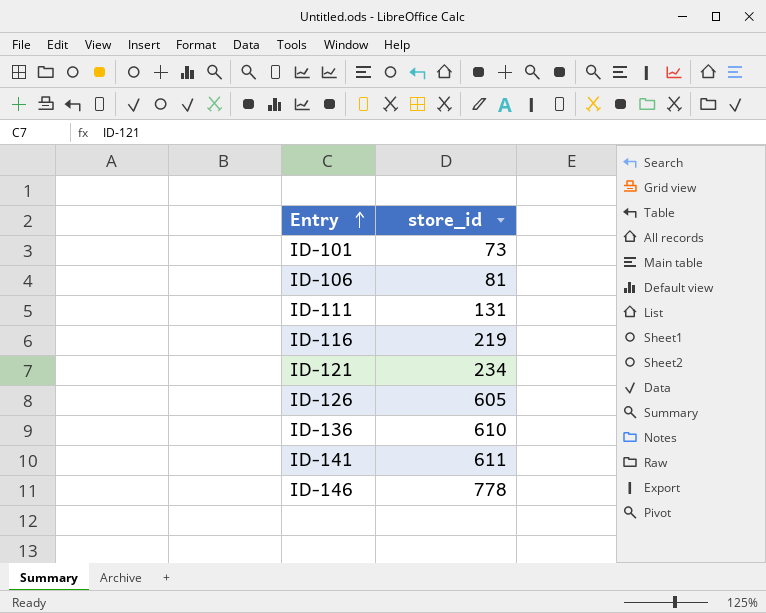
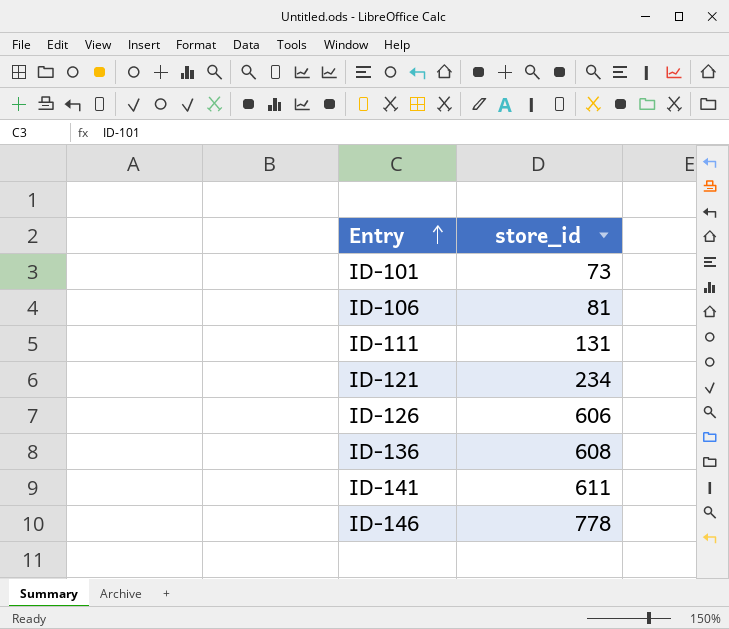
row ID-116: 219 -> none
ID-126 | store_id: 605 -> 606
ID-136 | store_id: 610 -> 608

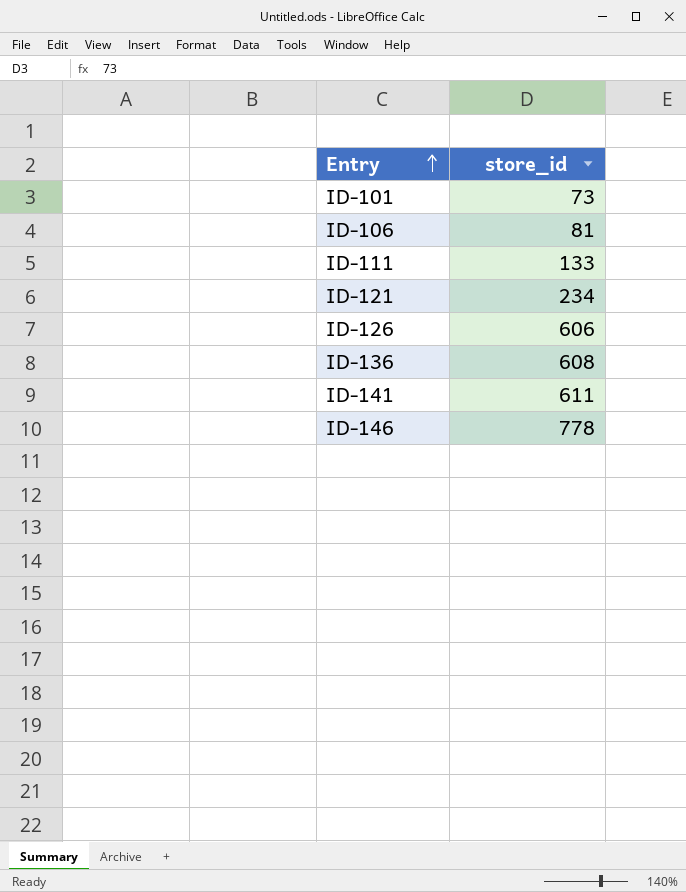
ID-111 | store_id: 131 -> 133

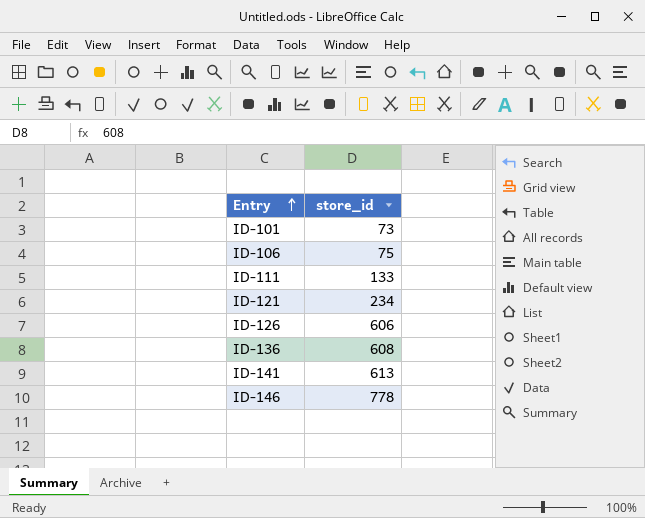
ID-106 | store_id: 81 -> 75
ID-141 | store_id: 611 -> 613

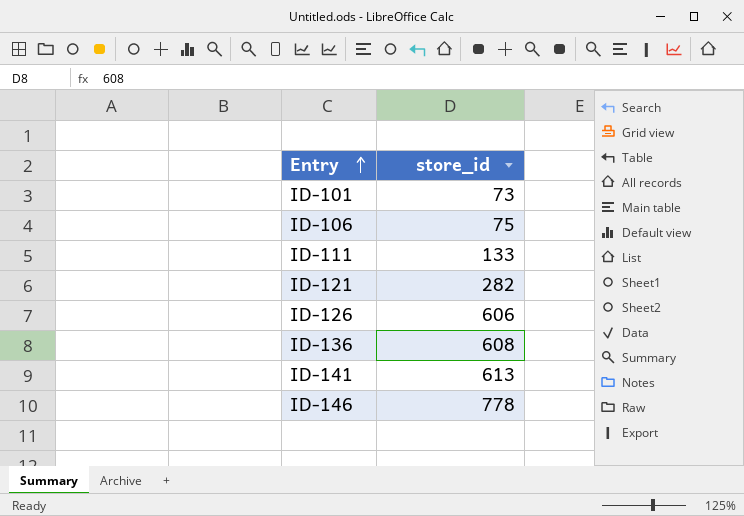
ID-121 | store_id: 234 -> 282

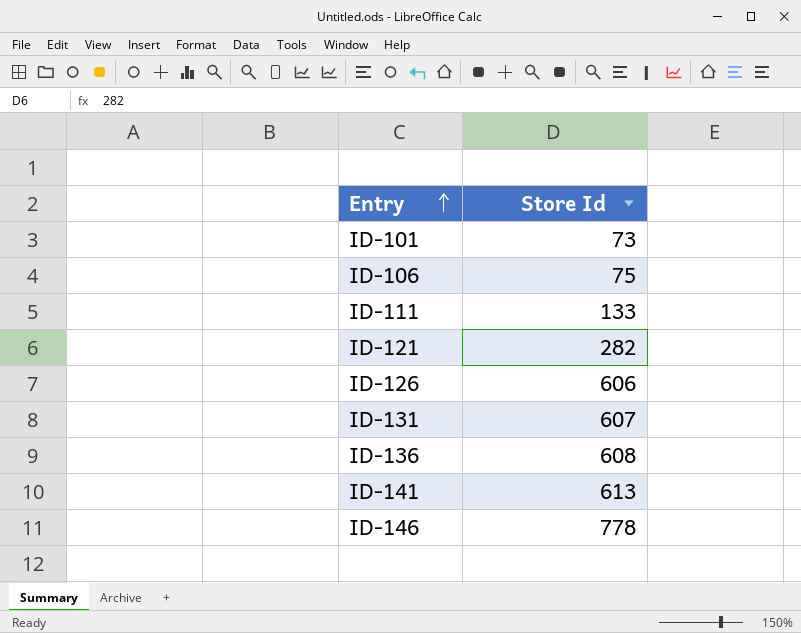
column name: store_id -> Store Id
row ID-131: none -> 607

